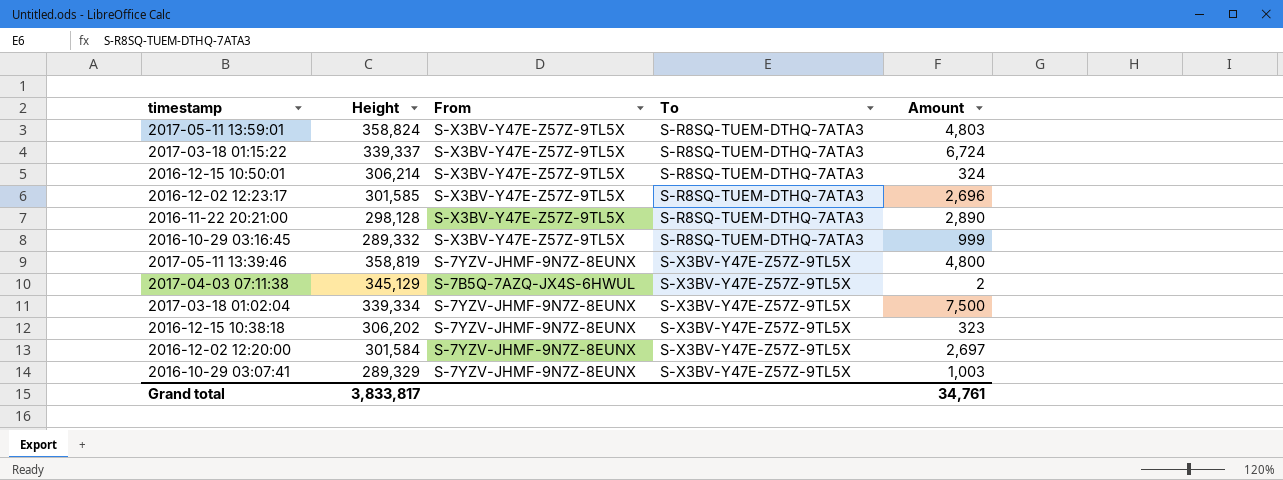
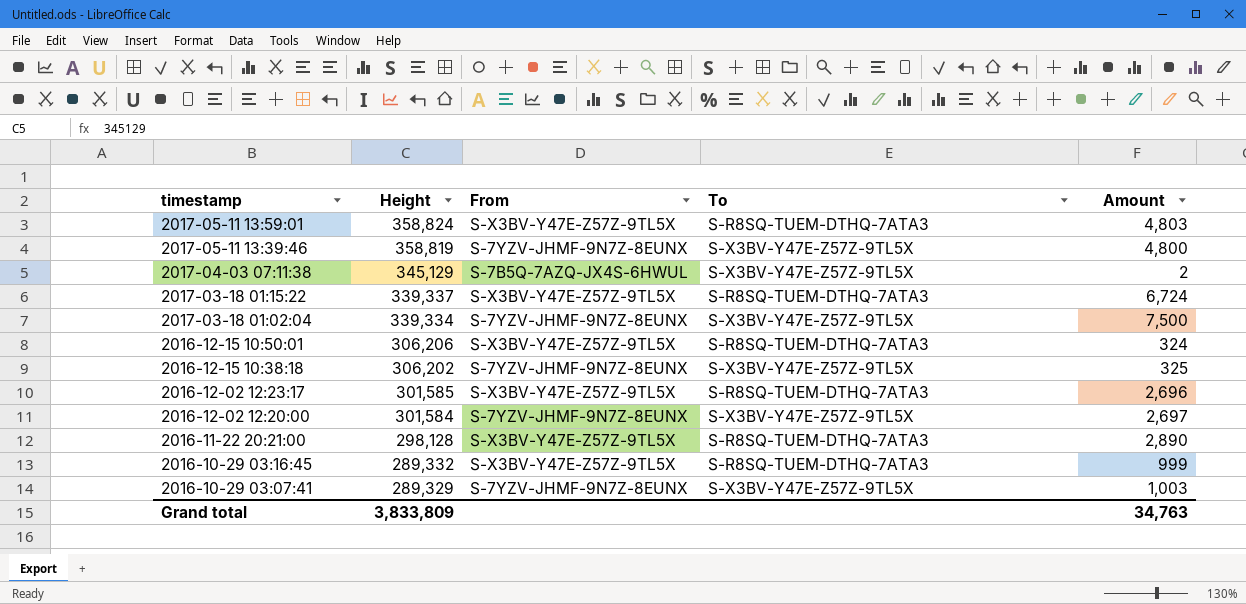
row order: To ascending -> timestamp descending
2016-12-15 10:50:01 | Height: 306,214 -> 306,206
2016-12-15 10:38:18 | Amount: 323 -> 325
Grand total | Height: 3,833,817 -> 3,833,809
Grand total | Amount: 34,761 -> 34,763

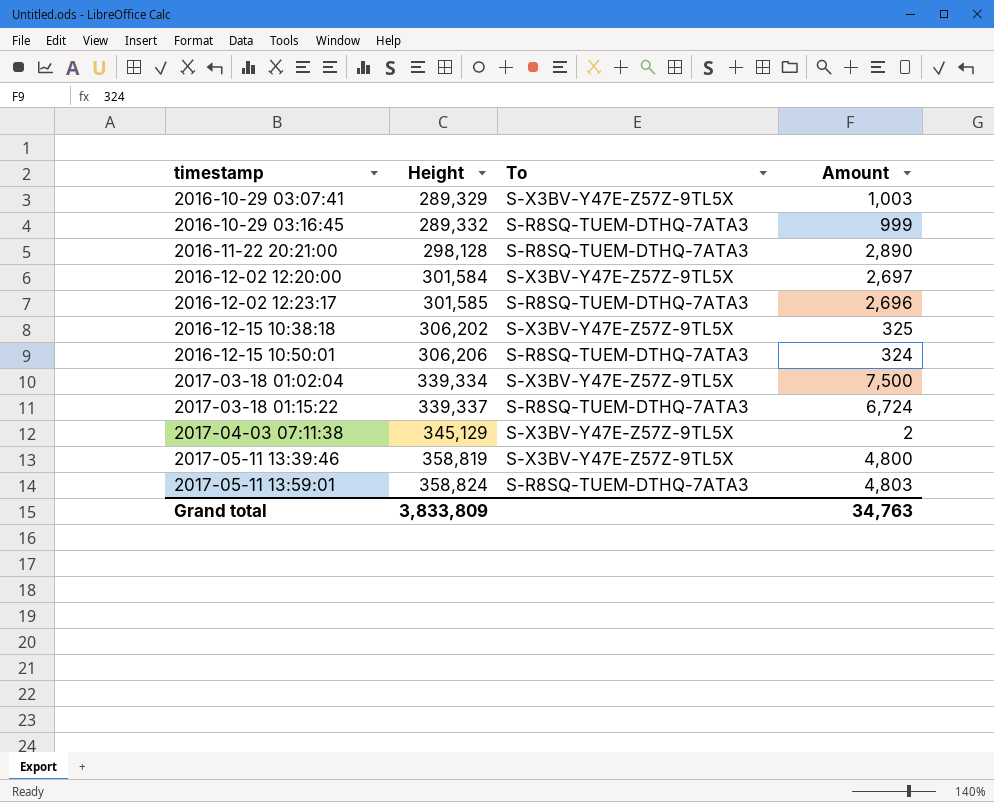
row order: timestamp descending -> timestamp ascending
column From | position: 3 -> none

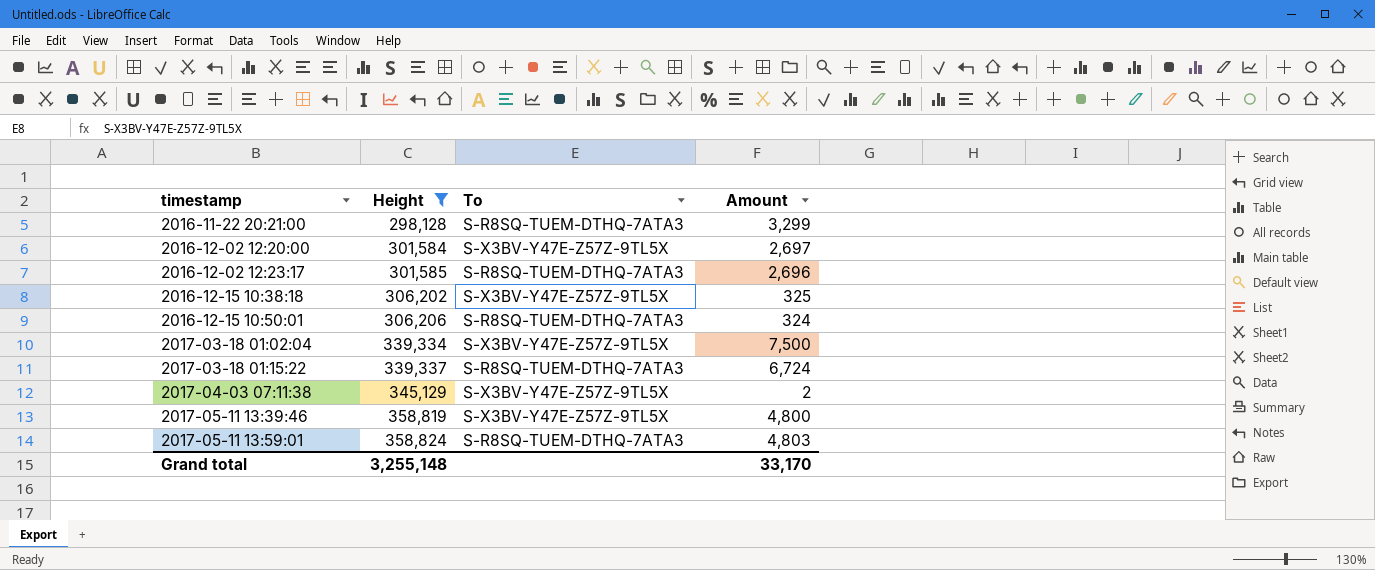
filter: none -> Height >= 298,128
2016-11-22 20:21:00 | Amount: 2,890 -> 3,299
Grand total | Height: 3,833,809 -> 3,255,148
Grand total | Amount: 34,763 -> 33,170

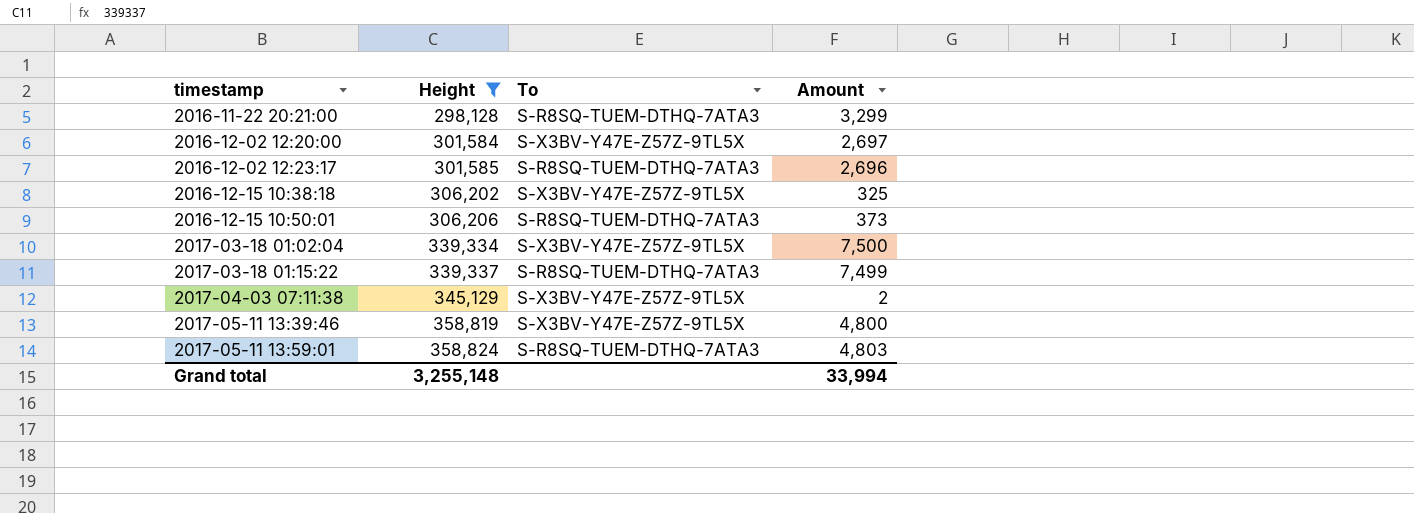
2016-12-15 10:50:01 | Amount: 324 -> 373
2017-03-18 01:15:22 | Amount: 6,724 -> 7,499
Grand total | Amount: 33,170 -> 33,994

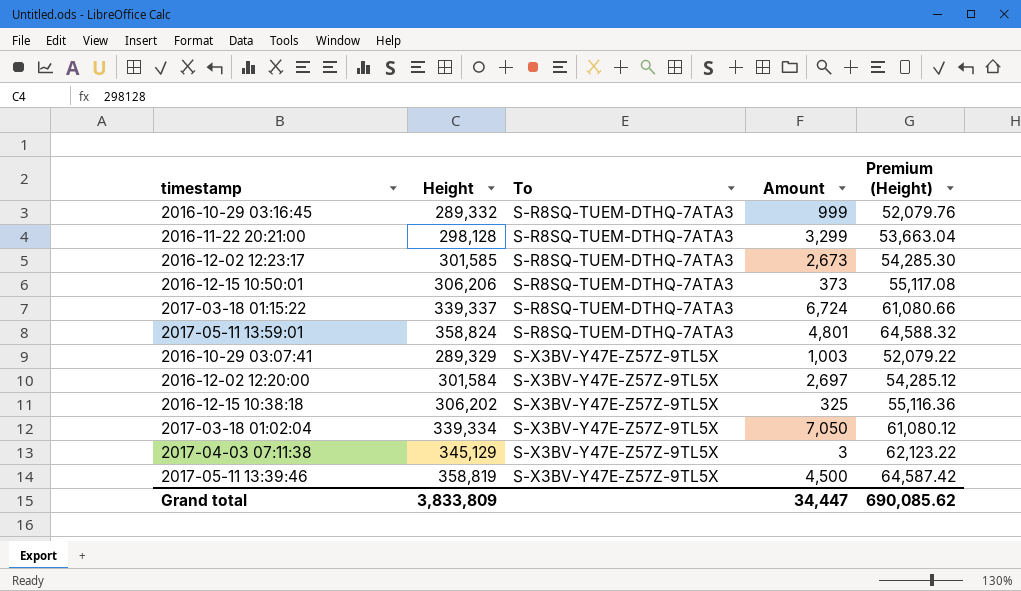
filter: Height >= 298,128 -> none
row order: timestamp ascending -> To ascending
column Premium (Height) | formula: none -> [Height] * 0.18
2016-12-02 12:23:17 | Amount: 2,696 -> 2,673
2017-03-18 01:15:22 | Amount: 7,499 -> 6,724
2017-05-11 13:59:01 | Amount: 4,803 -> 4,801
2017-03-18 01:02:04 | Amount: 7,500 -> 7,050
2017-04-03 07:11:38 | Amount: 2 -> 3
2017-05-11 13:39:46 | Amount: 4,800 -> 4,500
Grand total | Height: 3,255,148 -> 3,833,809
Grand total | Amount: 33,994 -> 34,447

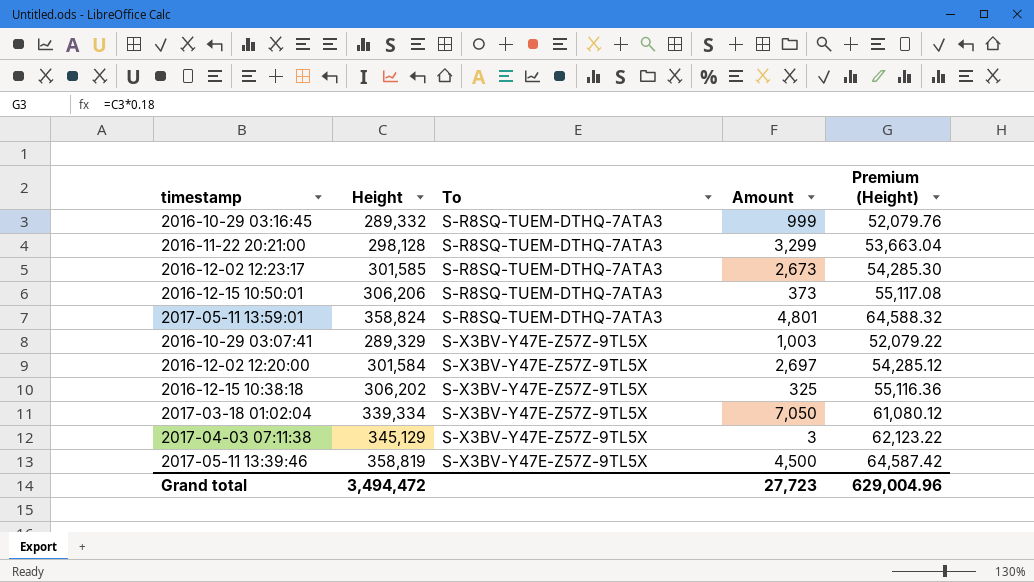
row 2017-03-18 01:15:22: 339,337 | S-R8SQ-TUEM-DTHQ-7ATA3 | 6,724 | 61,080.66 -> none
Grand total | Height: 3,833,809 -> 3,494,472
Grand total | Amount: 34,447 -> 27,723
Grand total | Premium (Height): 690,085.62 -> 629,004.96

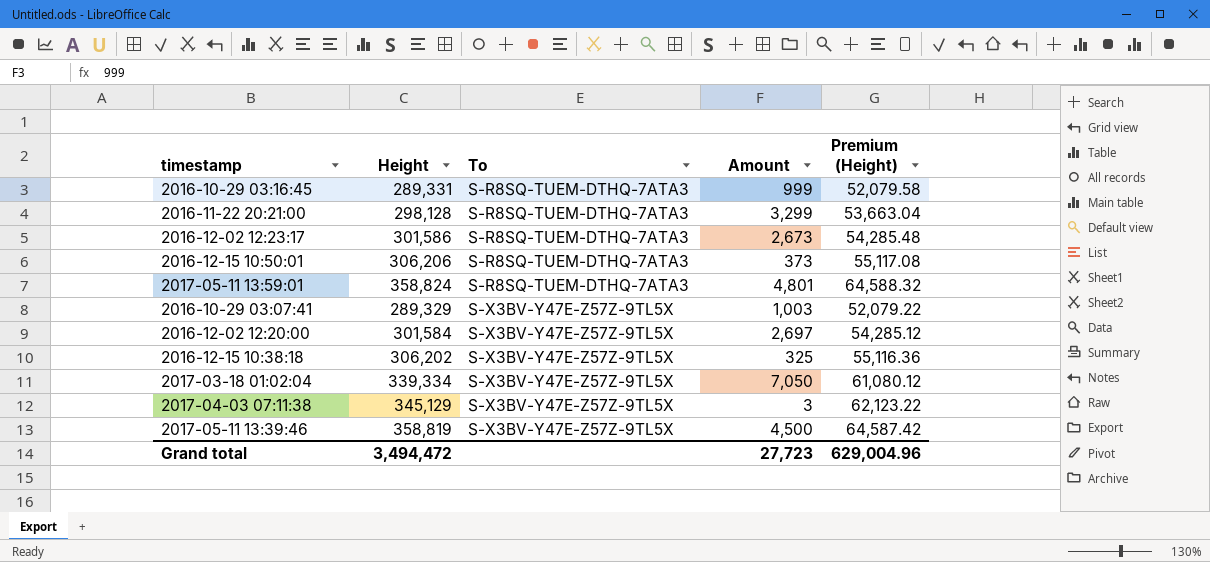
2016-10-29 03:16:45 | Height: 289,332 -> 289,331
2016-10-29 03:16:45 | Premium (Height): 52,079.76 -> 52,079.58
2016-12-02 12:23:17 | Height: 301,585 -> 301,586
2016-12-02 12:23:17 | Premium (Height): 54,285.30 -> 54,285.48

